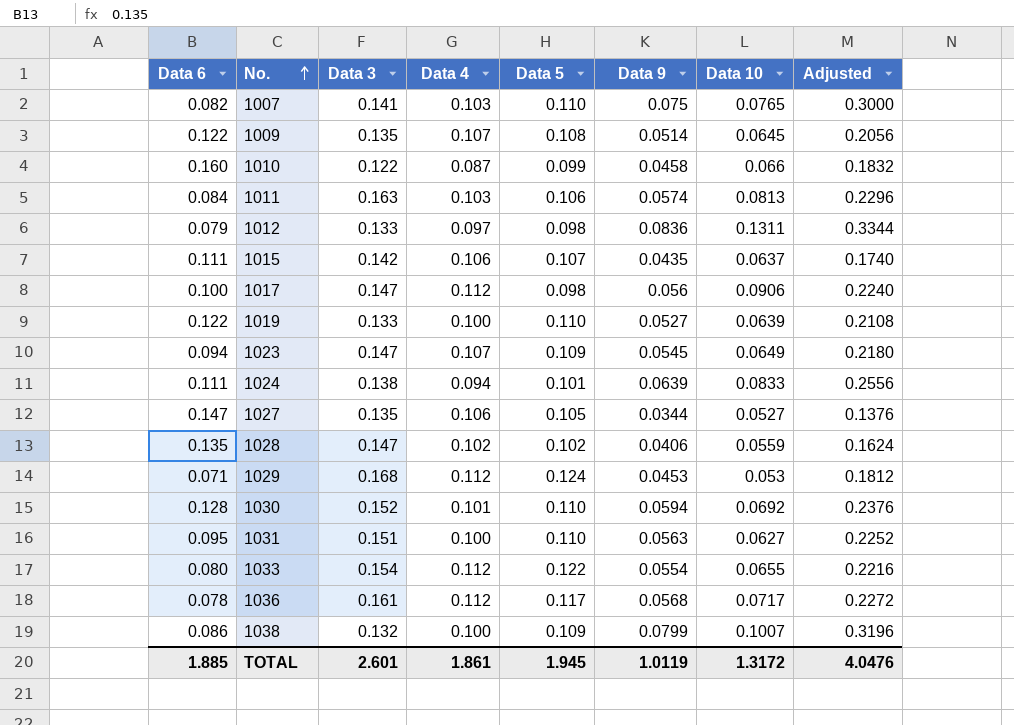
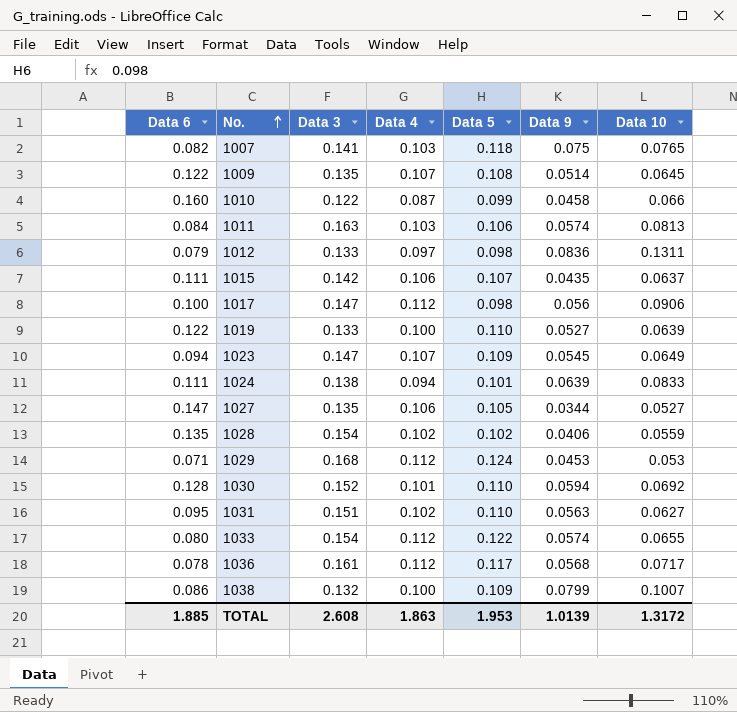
column Adjusted | formula: [Data 9] * 4 -> none
1007 | Data 5: 0.110 -> 0.118
1028 | Data 3: 0.147 -> 0.154
1031 | Data 4: 0.100 -> 0.102
1033 | Data 9: 0.0554 -> 0.0574
TOTAL | Data 3: 2.601 -> 2.608
TOTAL | Data 4: 1.861 -> 1.863
TOTAL | Data 5: 1.945 -> 1.953
TOTAL | Data 9: 1.0119 -> 1.0139

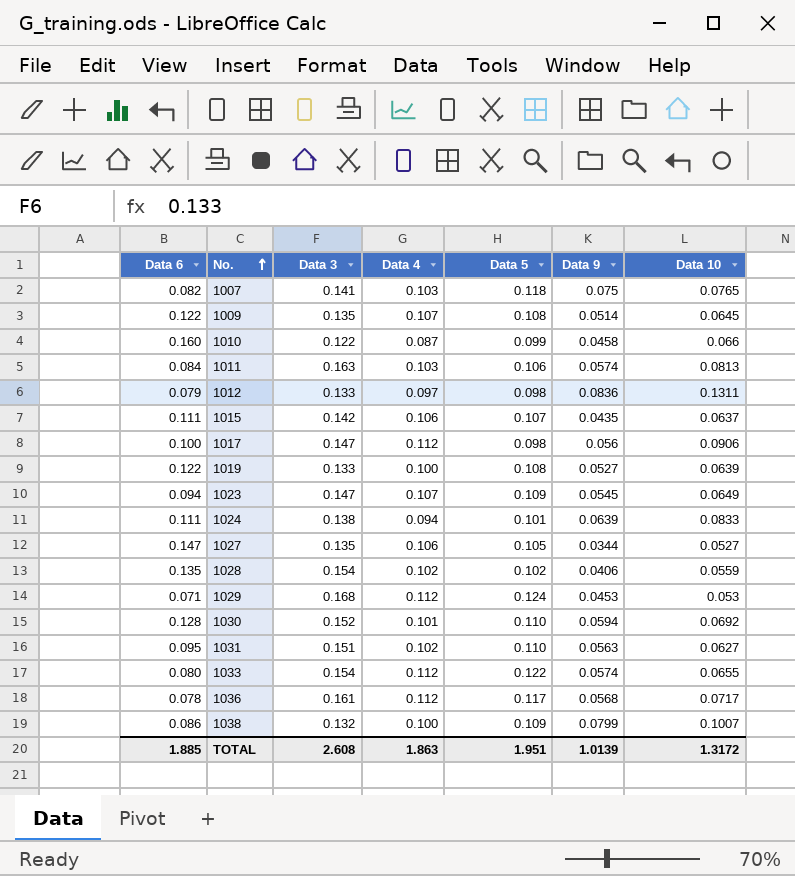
1019 | Data 5: 0.110 -> 0.108
TOTAL | Data 5: 1.953 -> 1.951

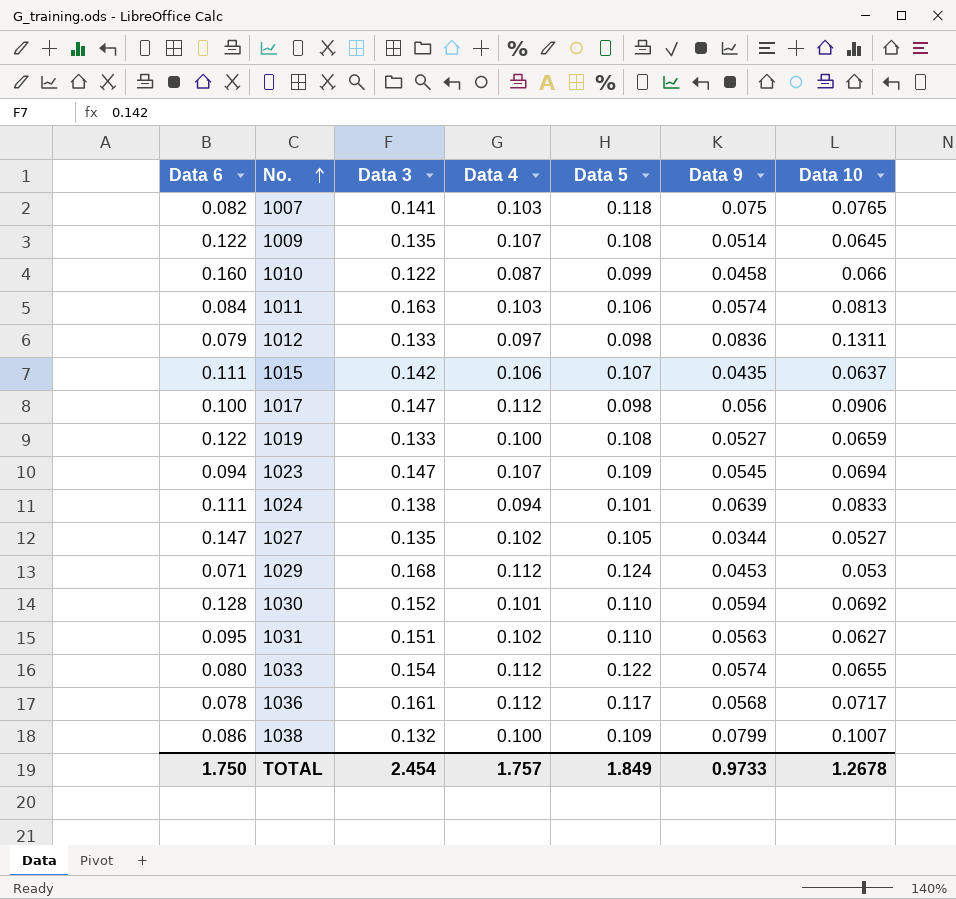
row 1028: 0.135 | 0.154 | 0.102 | 0.102 | 0.0406 | 0.0559 -> none
1019 | Data 10: 0.0639 -> 0.0659
1023 | Data 10: 0.0649 -> 0.0694
1027 | Data 4: 0.106 -> 0.102
TOTAL | Data 6: 1.885 -> 1.750
TOTAL | Data 3: 2.608 -> 2.454
TOTAL | Data 4: 1.863 -> 1.757
TOTAL | Data 5: 1.951 -> 1.849
TOTAL | Data 9: 1.0139 -> 0.9733
TOTAL | Data 10: 1.3172 -> 1.2678

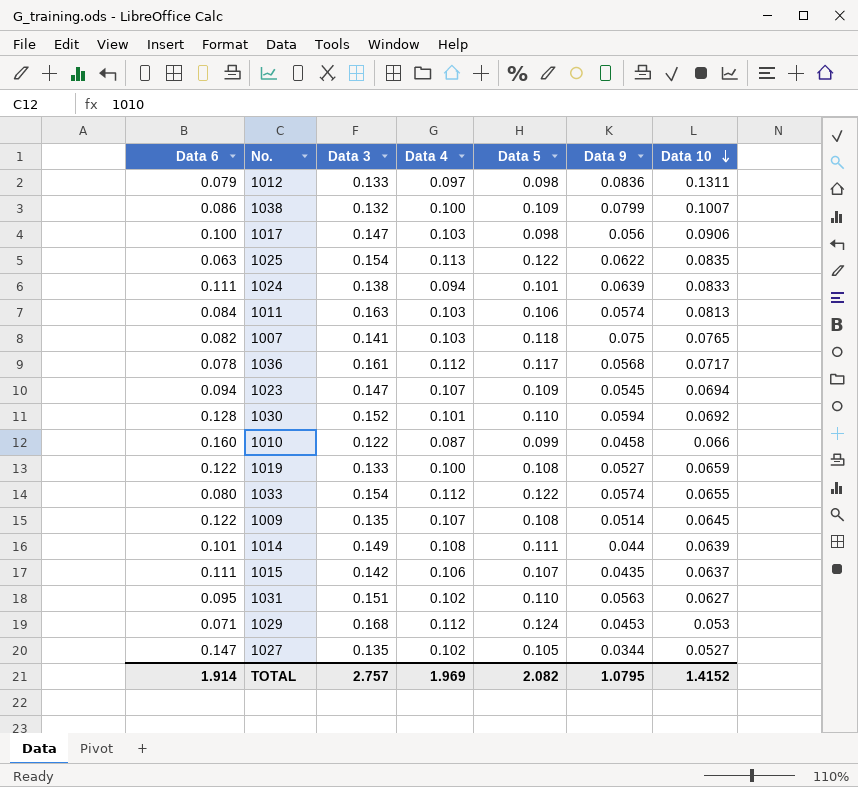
row order: No. ascending -> Data 10 descending
1017 | Data 4: 0.112 -> 0.103
row 1025: none -> 0.063 | 0.154 | 0.113 | 0.122 | 0.0622 | 0.0835
row 1014: none -> 0.101 | 0.149 | 0.108 | 0.111 | 0.044 | 0.0639
TOTAL | Data 6: 1.750 -> 1.914
TOTAL | Data 3: 2.454 -> 2.757
TOTAL | Data 4: 1.757 -> 1.969
TOTAL | Data 5: 1.849 -> 2.082
TOTAL | Data 9: 0.9733 -> 1.0795
TOTAL | Data 10: 1.2678 -> 1.4152

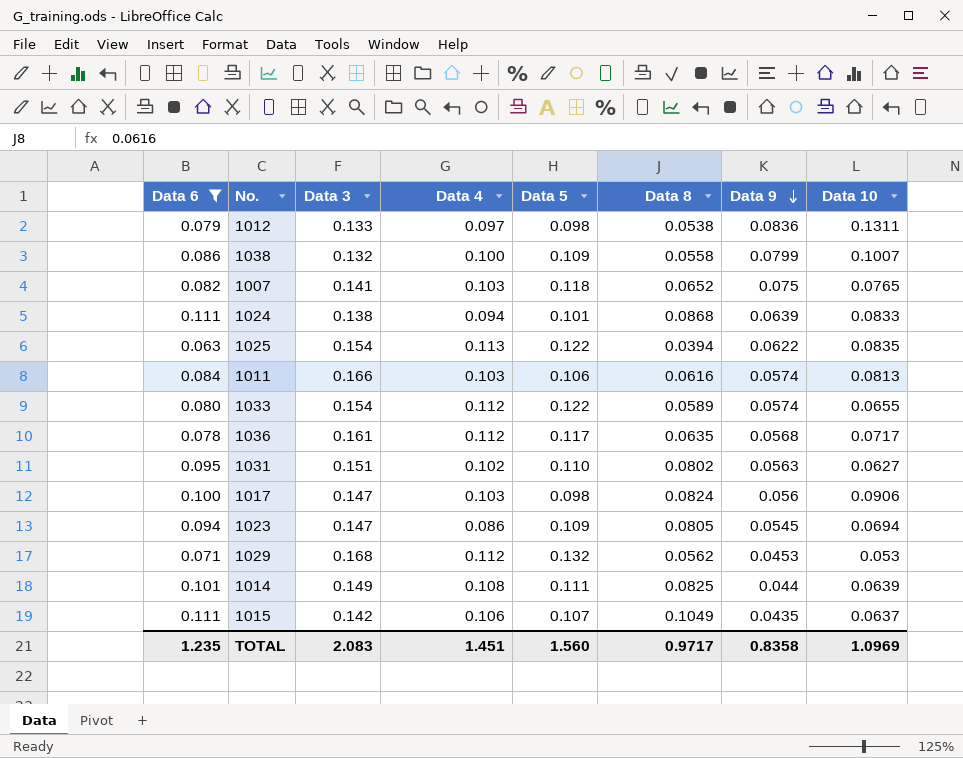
filter: none -> Data 6 <= 0.111
row order: Data 10 descending -> Data 9 descending
column Data 8 | position: none -> 6
1011 | Data 3: 0.163 -> 0.166
1023 | Data 4: 0.107 -> 0.086
1029 | Data 5: 0.124 -> 0.132
TOTAL | Data 6: 1.914 -> 1.235
TOTAL | Data 3: 2.757 -> 2.083
TOTAL | Data 4: 1.969 -> 1.451
TOTAL | Data 5: 2.082 -> 1.560
TOTAL | Data 9: 1.0795 -> 0.8358
TOTAL | Data 10: 1.4152 -> 1.0969

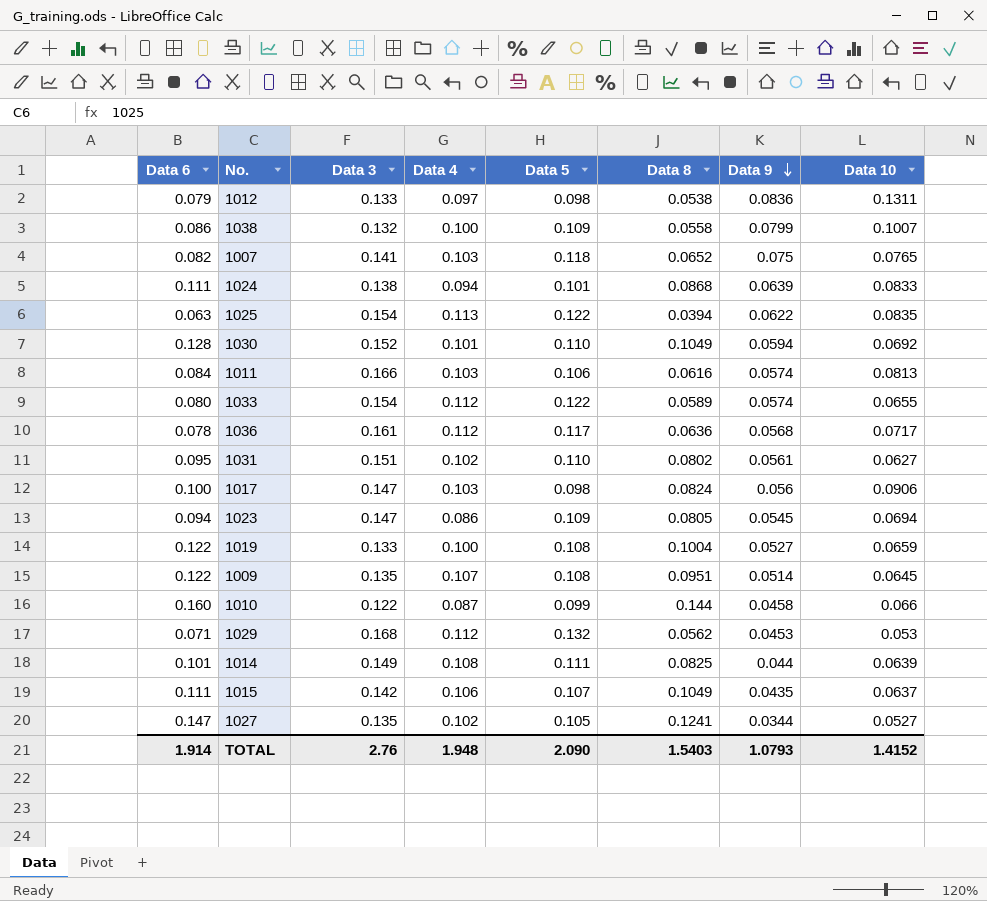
filter: Data 6 <= 0.111 -> none
1036 | Data 8: 0.0635 -> 0.0636
1031 | Data 9: 0.0563 -> 0.0561
TOTAL | Data 6: 1.235 -> 1.914
TOTAL | Data 3: 2.083 -> 2.76
TOTAL | Data 4: 1.451 -> 1.948
TOTAL | Data 5: 1.560 -> 2.090
TOTAL | Data 8: 0.9717 -> 1.5403
TOTAL | Data 9: 0.8358 -> 1.0793
TOTAL | Data 10: 1.0969 -> 1.4152

